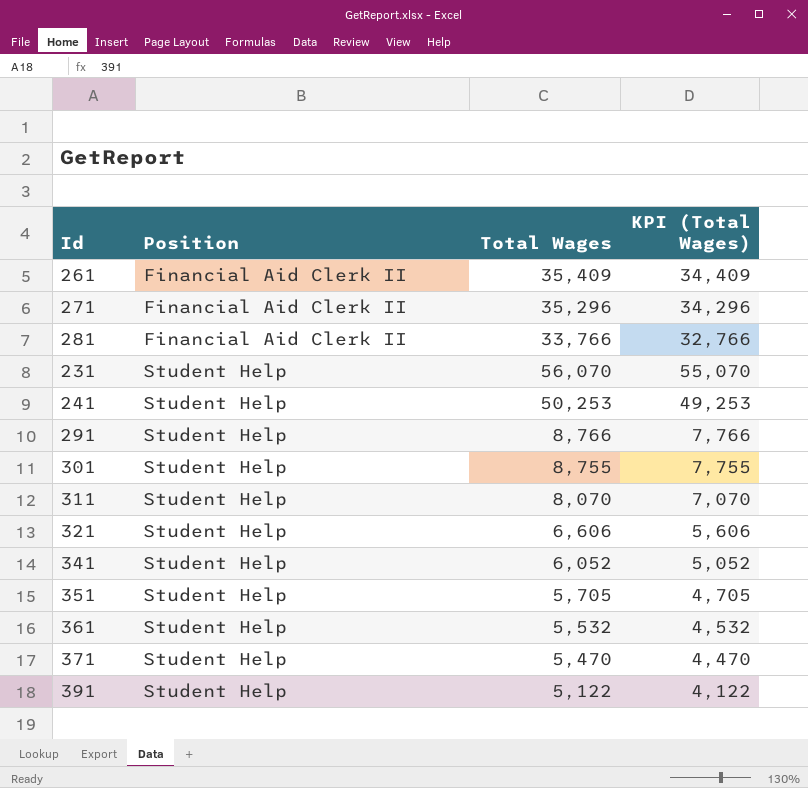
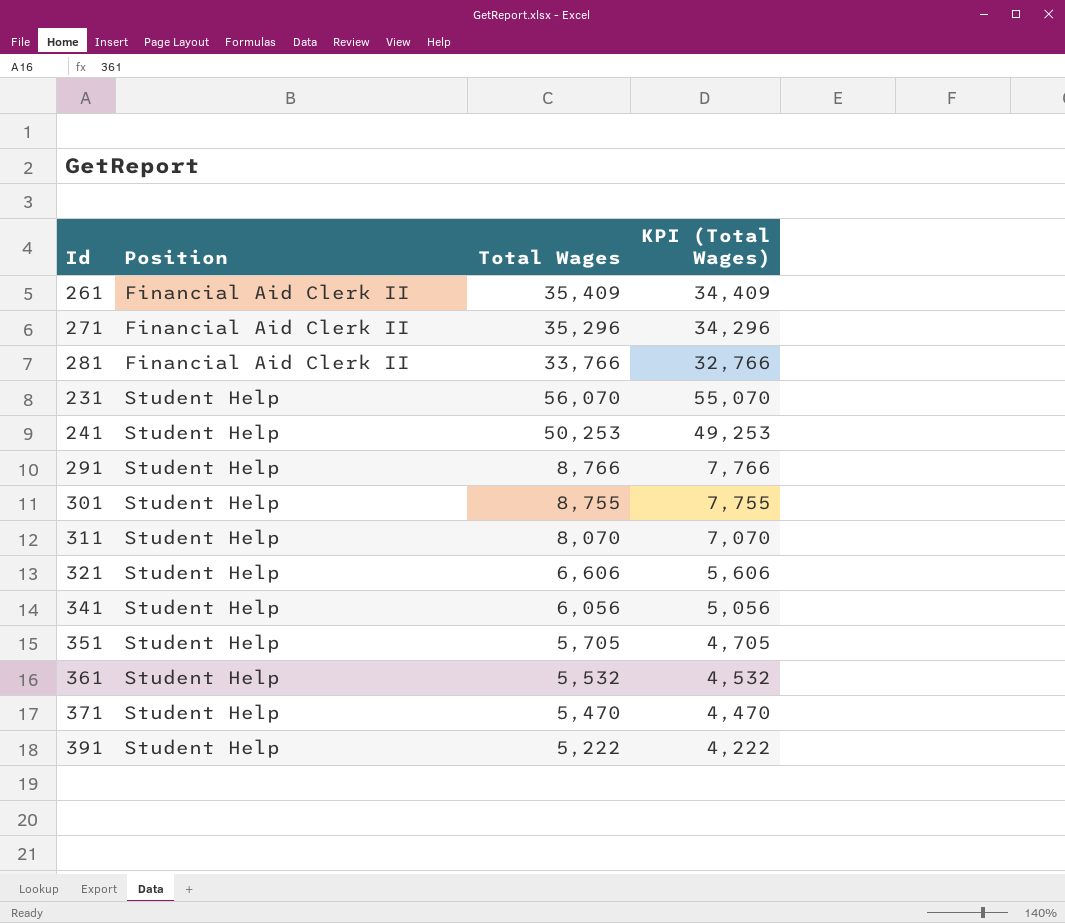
341 | Total Wages: 6,052 -> 6,056
341 | KPI (Total Wages): 5,052 -> 5,056
391 | Total Wages: 5,122 -> 5,222
391 | KPI (Total Wages): 4,122 -> 4,222

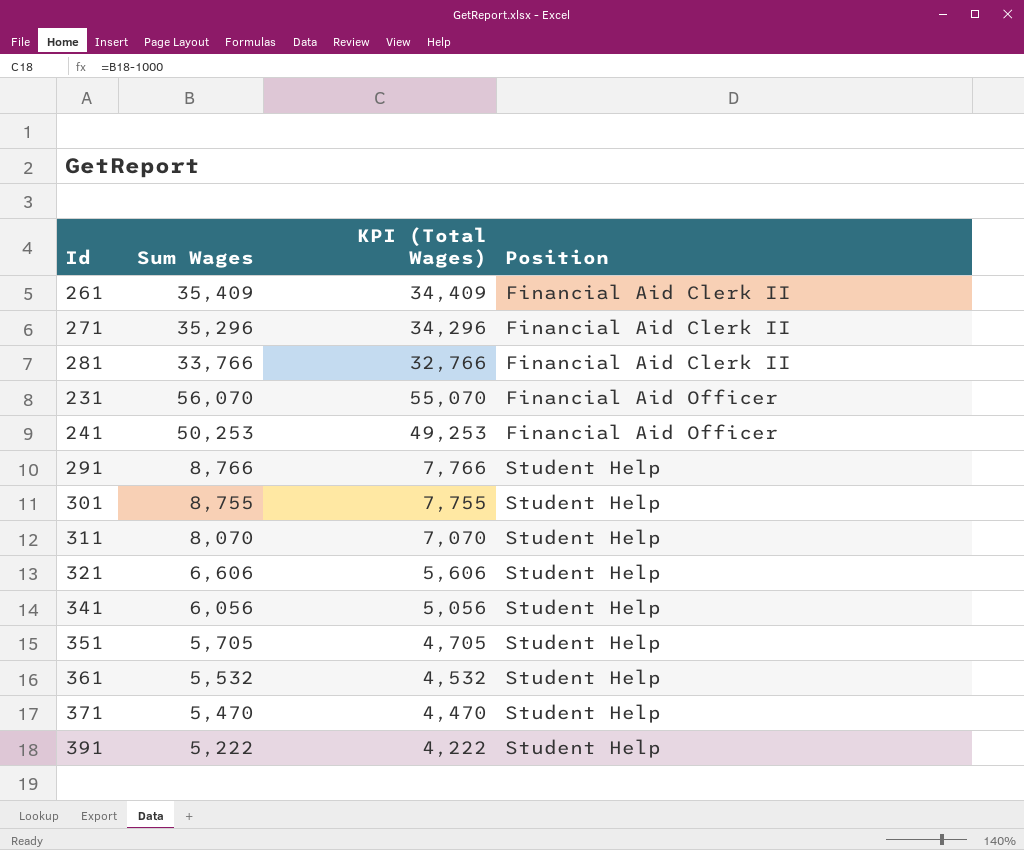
column name: Total Wages -> Sum Wages
column Position | position: 2 -> 4
231 | Position: Student Help -> Financial Aid Officer
241 | Position: Student Help -> Financial Aid Officer

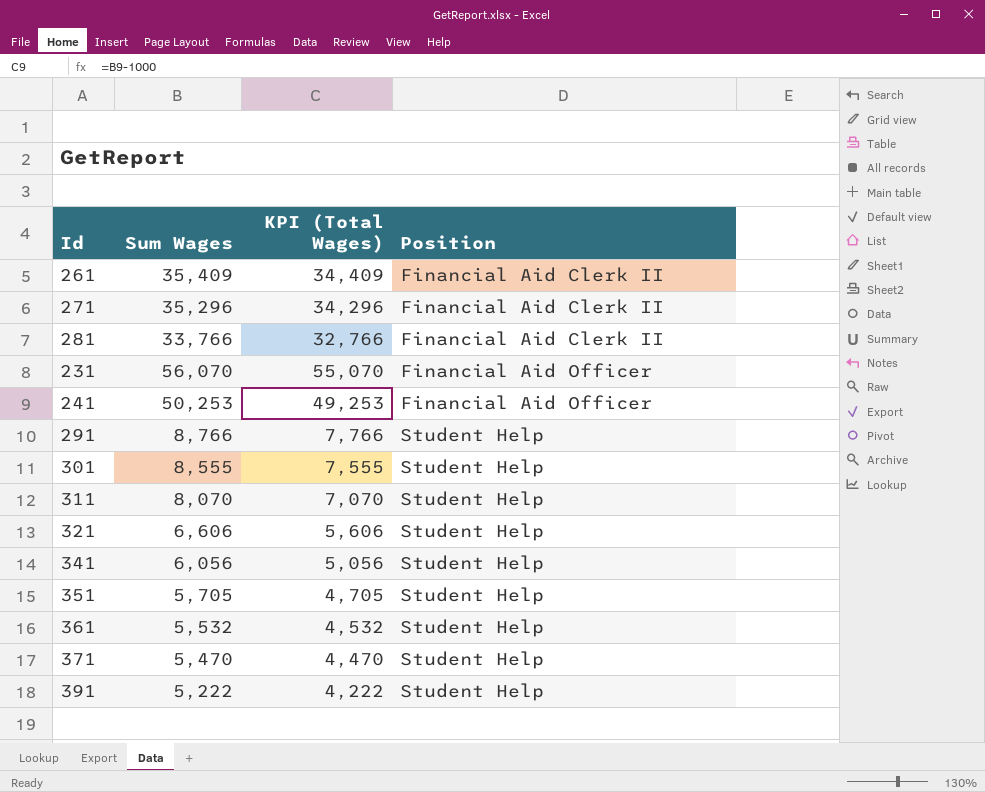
301 | Sum Wages: 8,755 -> 8,555
301 | KPI (Total Wages): 7,755 -> 7,555

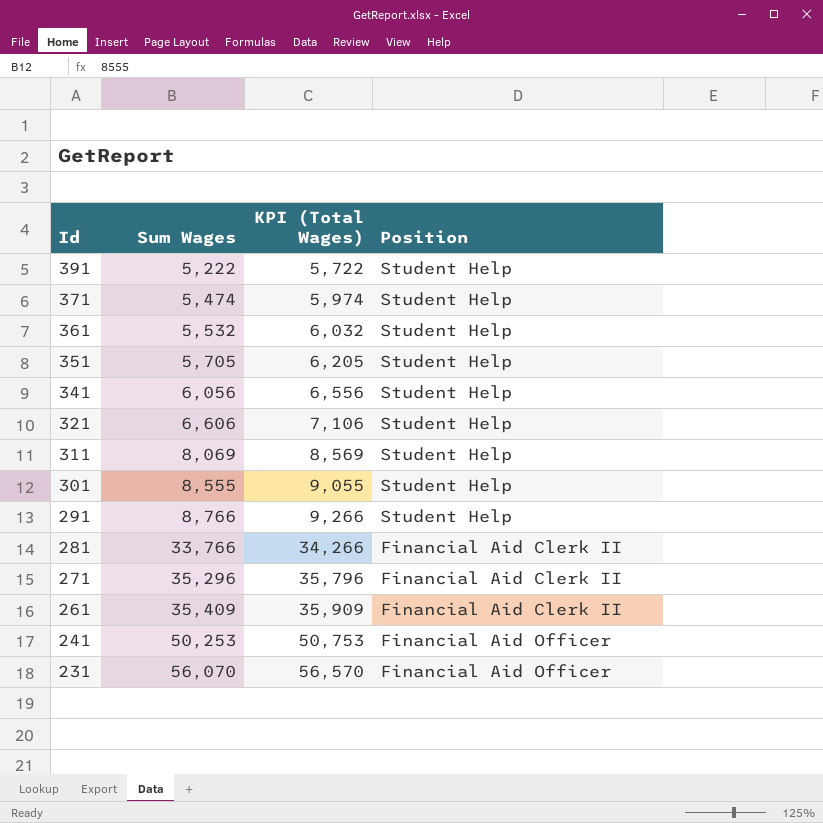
row order: Position ascending -> Id descending
column KPI (Total Wages) | formula: [Sum Wages] - 1000 -> [Sum Wages] + 500
371 | Sum Wages: 5,470 -> 5,474
311 | Sum Wages: 8,070 -> 8,069

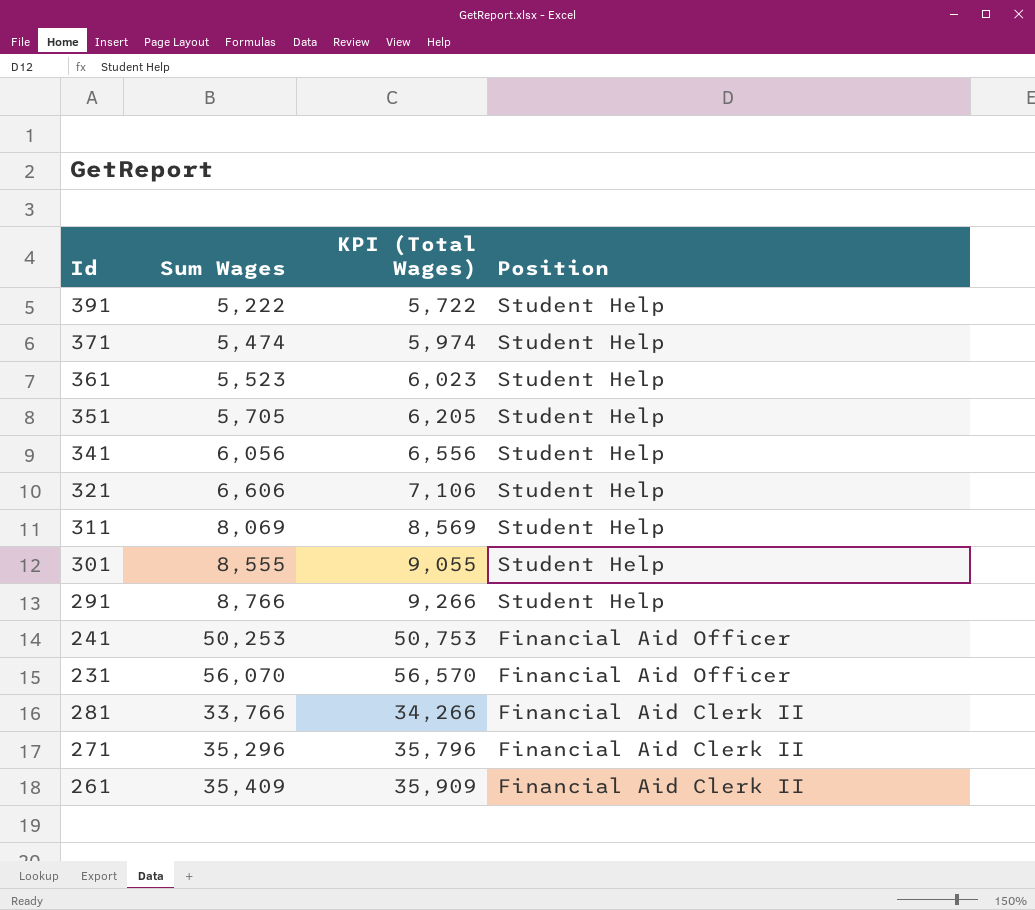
row order: Id descending -> Position descending
361 | Sum Wages: 5,532 -> 5,523
361 | KPI (Total Wages): 6,032 -> 6,023

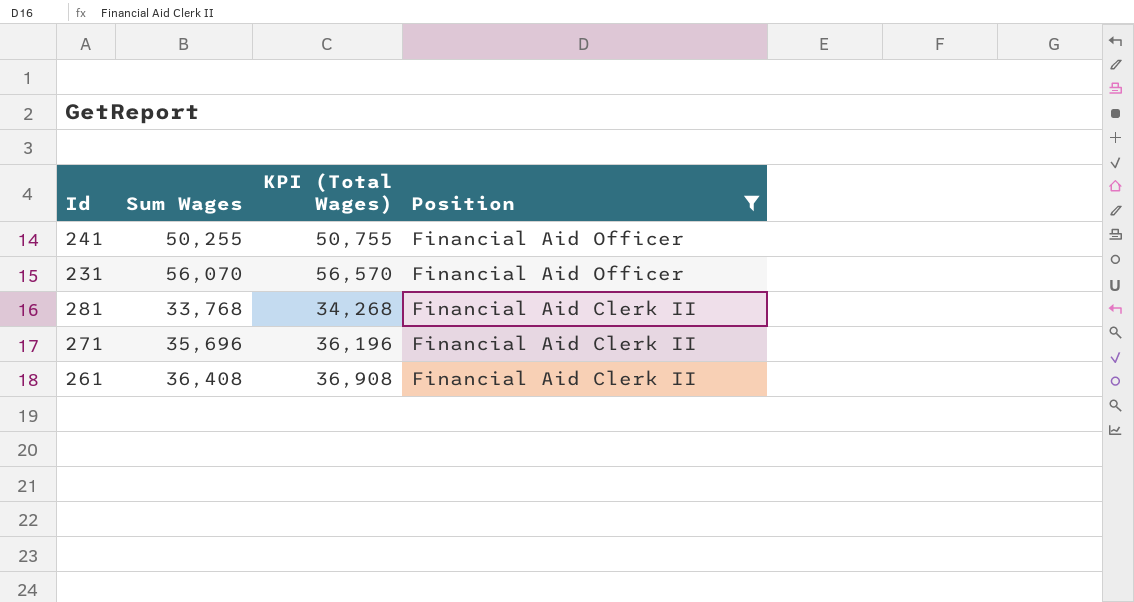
filter: none -> Position != Student Help
241 | Sum Wages: 50,253 -> 50,255
241 | KPI (Total Wages): 50,753 -> 50,755
281 | Sum Wages: 33,766 -> 33,768
281 | KPI (Total Wages): 34,266 -> 34,268
271 | Sum Wages: 35,296 -> 35,696
271 | KPI (Total Wages): 35,796 -> 36,196
261 | Sum Wages: 35,409 -> 36,408
261 | KPI (Total Wages): 35,909 -> 36,908

